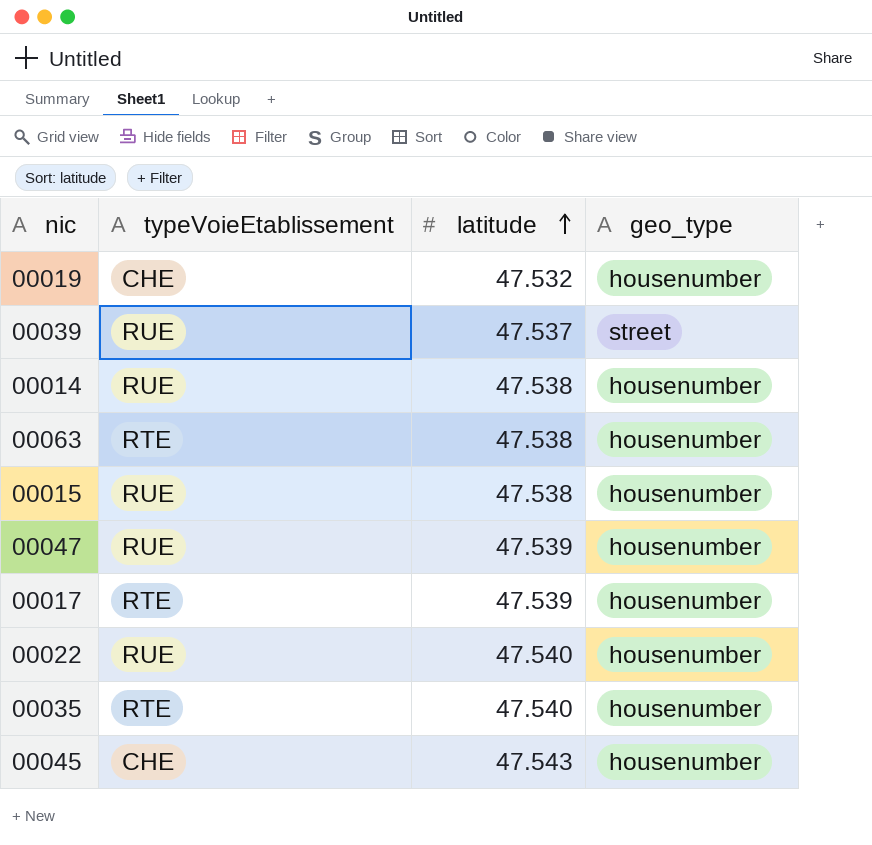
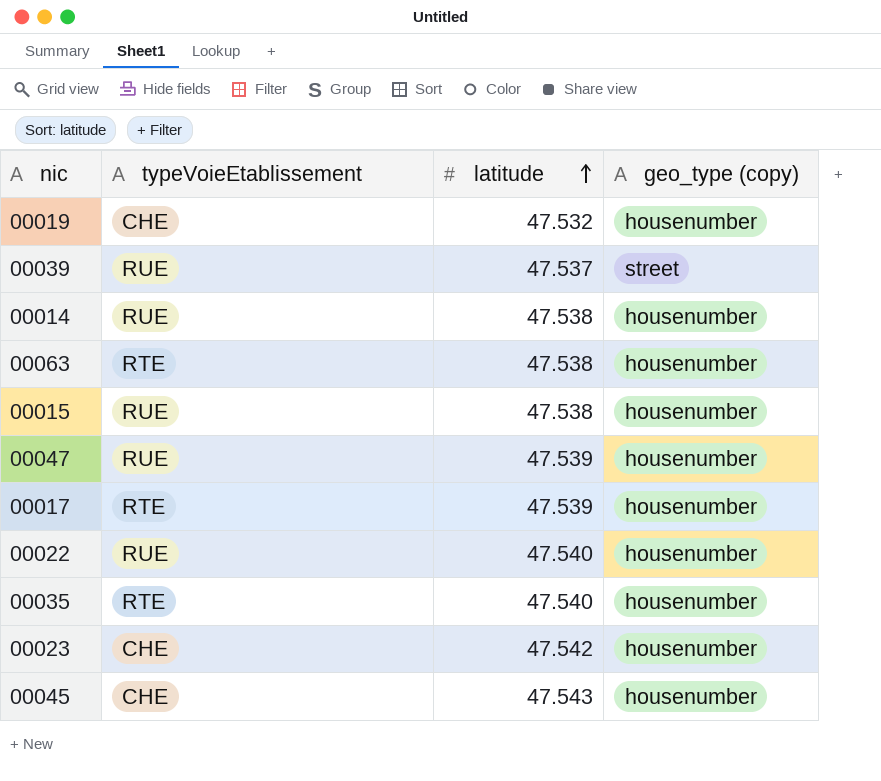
column name: geo_type -> geo_type (copy)
row 00023: none -> CHE | 47.542 | housenumber

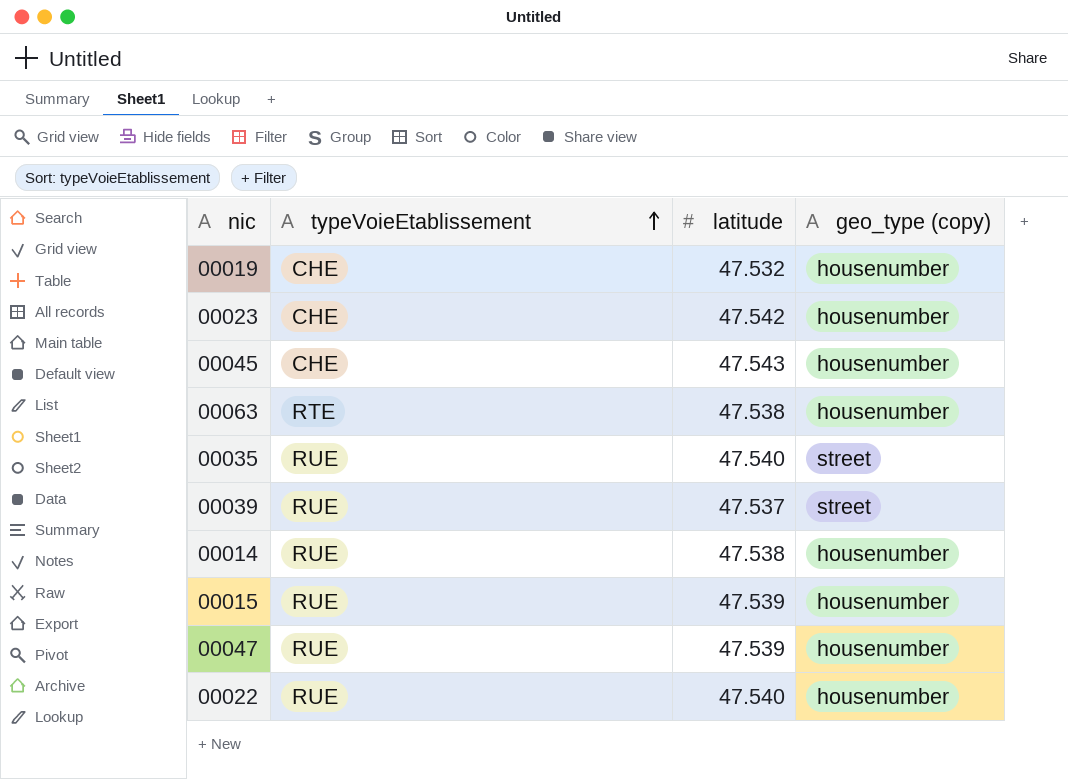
row order: latitude ascending -> typeVoieEtablissement ascending
row 00017: RTE | 47.539 | housenumber -> none
00035 | typeVoieEtablissement: RTE -> RUE
00035 | geo_type (copy): housenumber -> street
00015 | latitude: 47.538 -> 47.539

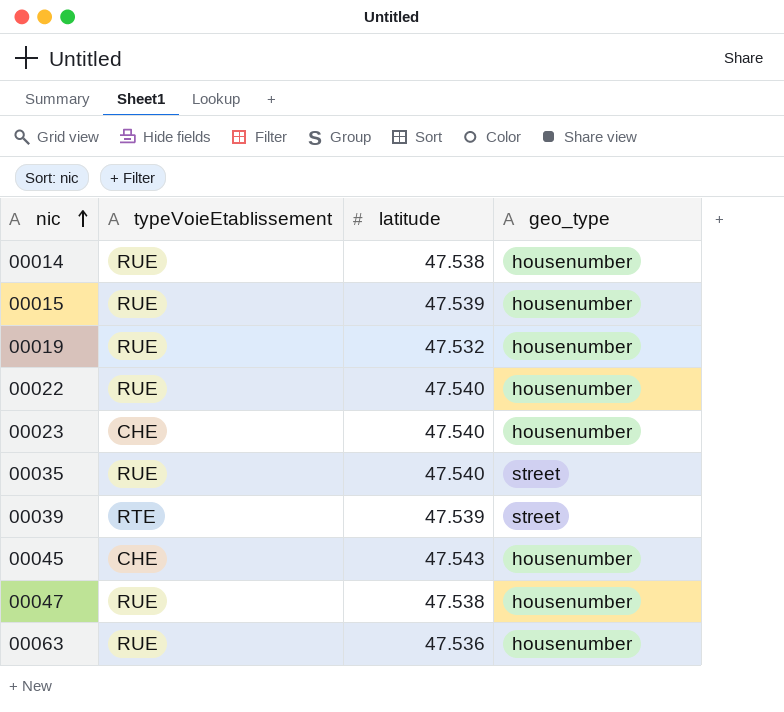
row order: typeVoieEtablissement ascending -> nic ascending
column name: geo_type (copy) -> geo_type
00019 | typeVoieEtablissement: CHE -> RUE
00023 | latitude: 47.542 -> 47.540
00039 | typeVoieEtablissement: RUE -> RTE
00039 | latitude: 47.537 -> 47.539
00047 | latitude: 47.539 -> 47.538
00063 | typeVoieEtablissement: RTE -> RUE
00063 | latitude: 47.538 -> 47.536

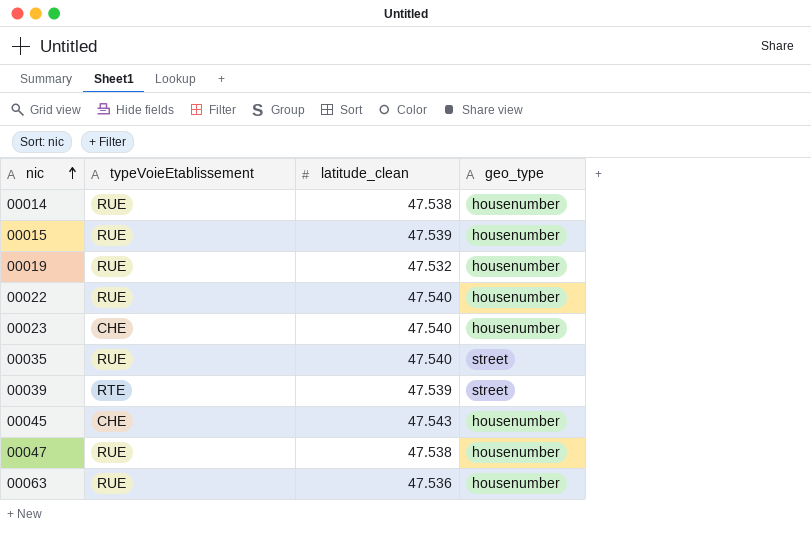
column name: latitude -> latitude_clean

